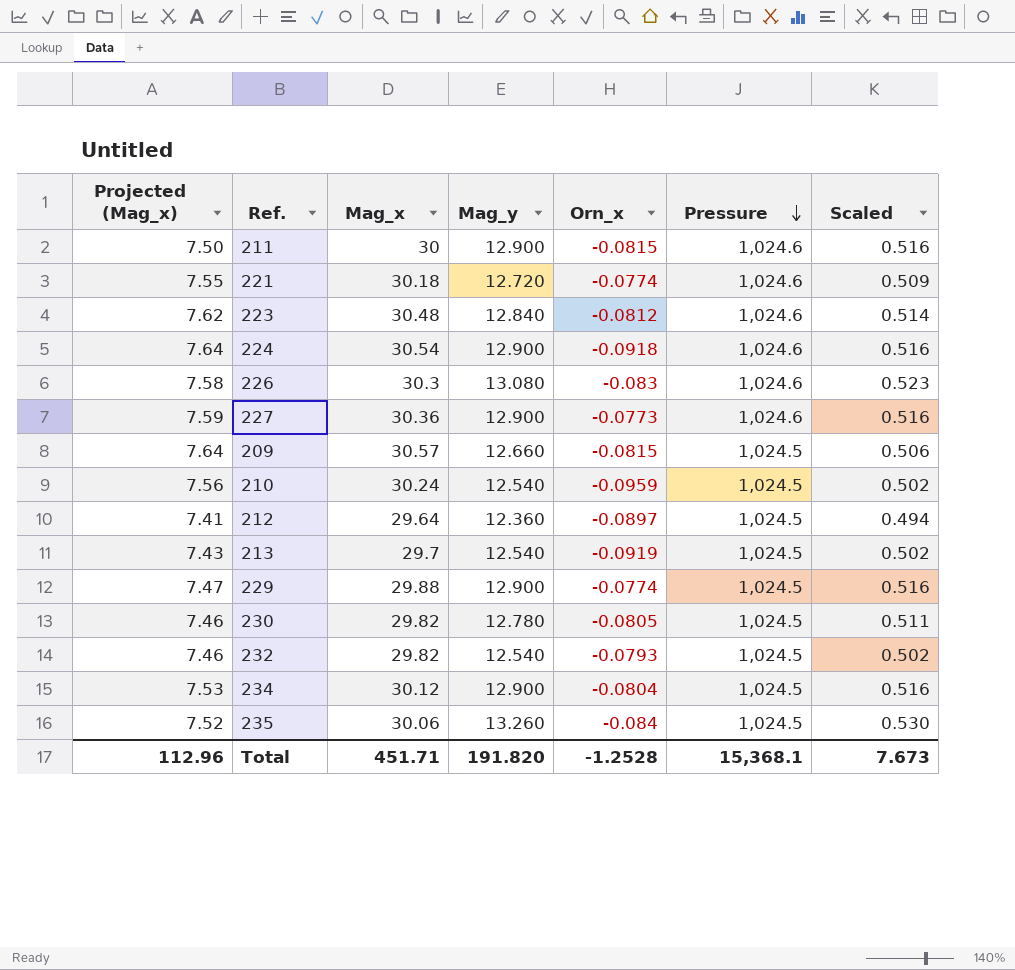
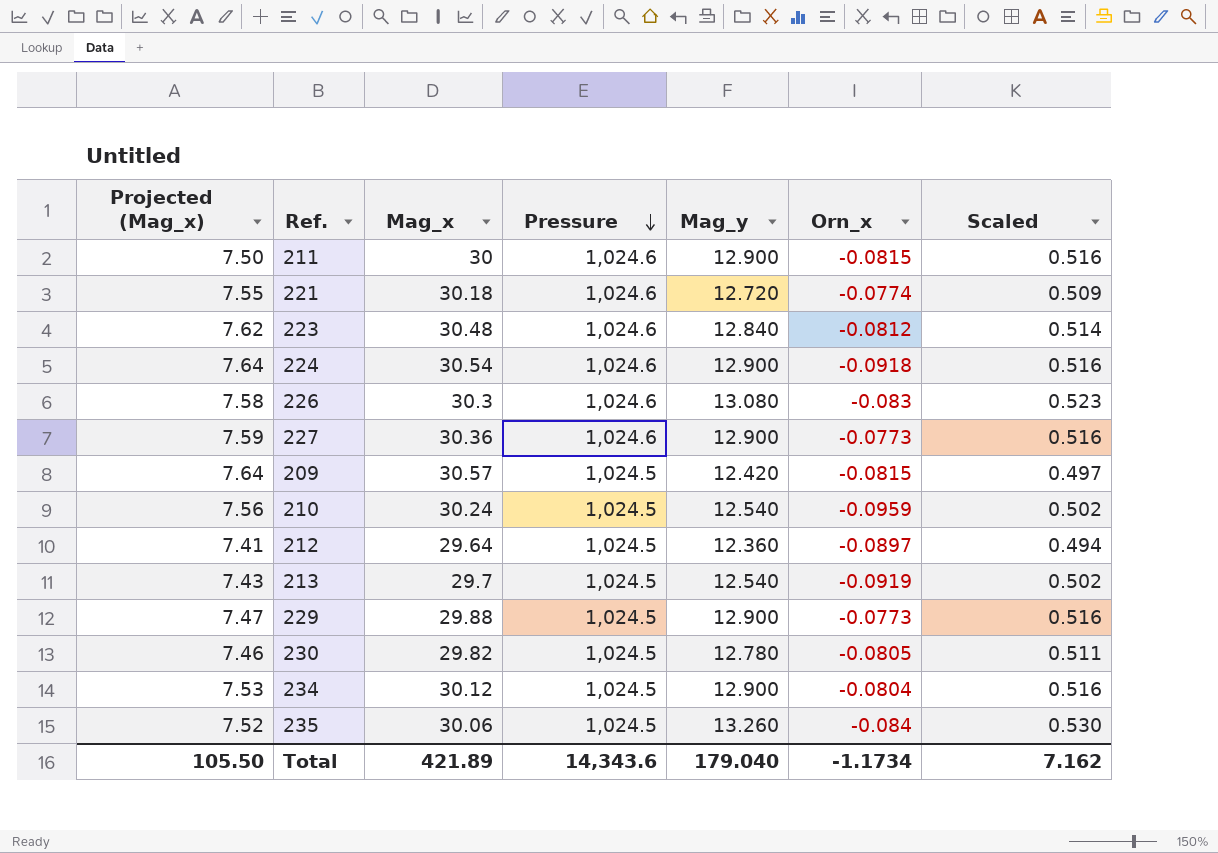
column Pressure | position: 6 -> 4
row 232: 7.46 | 29.82 | 12.540 | -0.0793 | 1,024.5 | 0.502 -> none
209 | Mag_y: 12.660 -> 12.420
209 | Scaled: 0.506 -> 0.497
229 | Orn_x: -0.0774 -> -0.0773
Total | Projected (Mag_x): 112.96 -> 105.50
Total | Mag_x: 451.71 -> 421.89
Total | Pressure: 15,368.1 -> 14,343.6
Total | Mag_y: 191.820 -> 179.040
Total | Orn_x: -1.2528 -> -1.1734
Total | Scaled: 7.673 -> 7.162

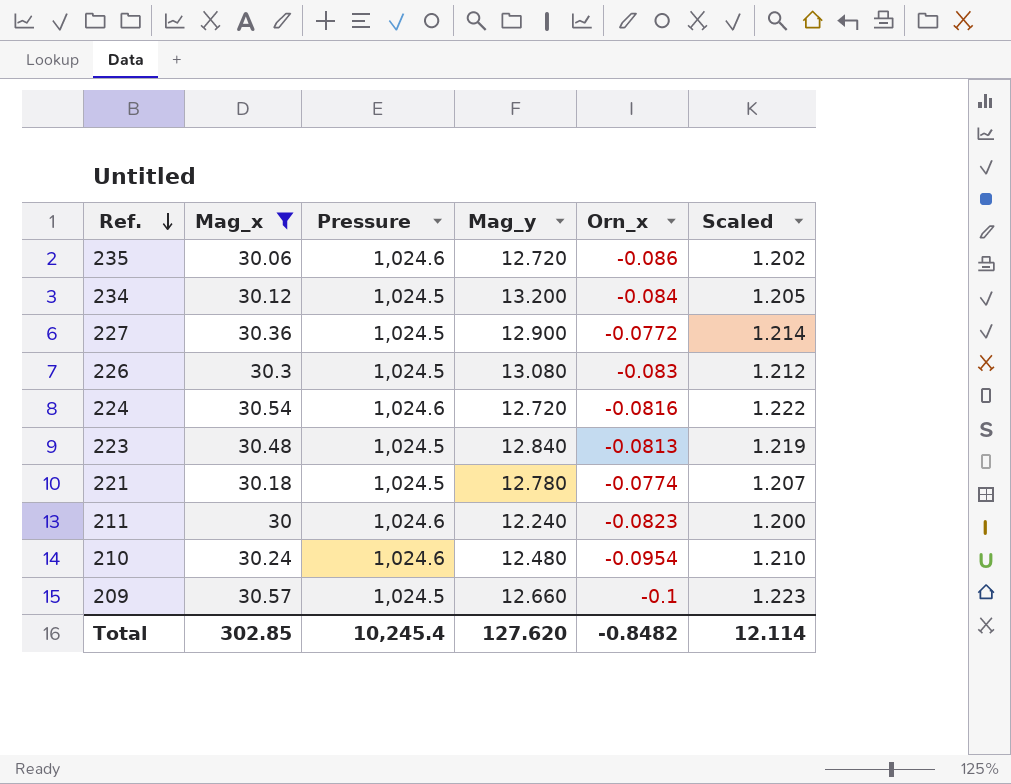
filter: none -> Mag_x >= 30
row order: Pressure descending -> Ref. descending
column Projected (Mag_x) | formula: [Mag_x] * 0.25 -> none
column Scaled | formula: [Mag_y] * 0.04 -> [Mag_x] * 0.04
235 | Pressure: 1,024.5 -> 1,024.6
235 | Mag_y: 13.260 -> 12.720
235 | Orn_x: -0.084 -> -0.086
234 | Mag_y: 12.900 -> 13.200
234 | Orn_x: -0.0804 -> -0.084
227 | Pressure: 1,024.6 -> 1,024.5
227 | Orn_x: -0.0773 -> -0.0772
226 | Pressure: 1,024.6 -> 1,024.5
224 | Mag_y: 12.900 -> 12.720
224 | Orn_x: -0.0918 -> -0.0816
223 | Pressure: 1,024.6 -> 1,024.5
223 | Orn_x: -0.0812 -> -0.0813
221 | Pressure: 1,024.6 -> 1,024.5
221 | Mag_y: 12.720 -> 12.780
211 | Mag_y: 12.900 -> 12.240
211 | Orn_x: -0.0815 -> -0.0823
210 | Pressure: 1,024.5 -> 1,024.6
210 | Mag_y: 12.540 -> 12.480
210 | Orn_x: -0.0959 -> -0.0954
209 | Mag_y: 12.420 -> 12.660
209 | Orn_x: -0.0815 -> -0.1
Total | Mag_x: 421.89 -> 302.85
Total | Pressure: 14,343.6 -> 10,245.4
Total | Mag_y: 179.040 -> 127.620
Total | Orn_x: -1.1734 -> -0.8482
Total | Scaled: 7.162 -> 12.114

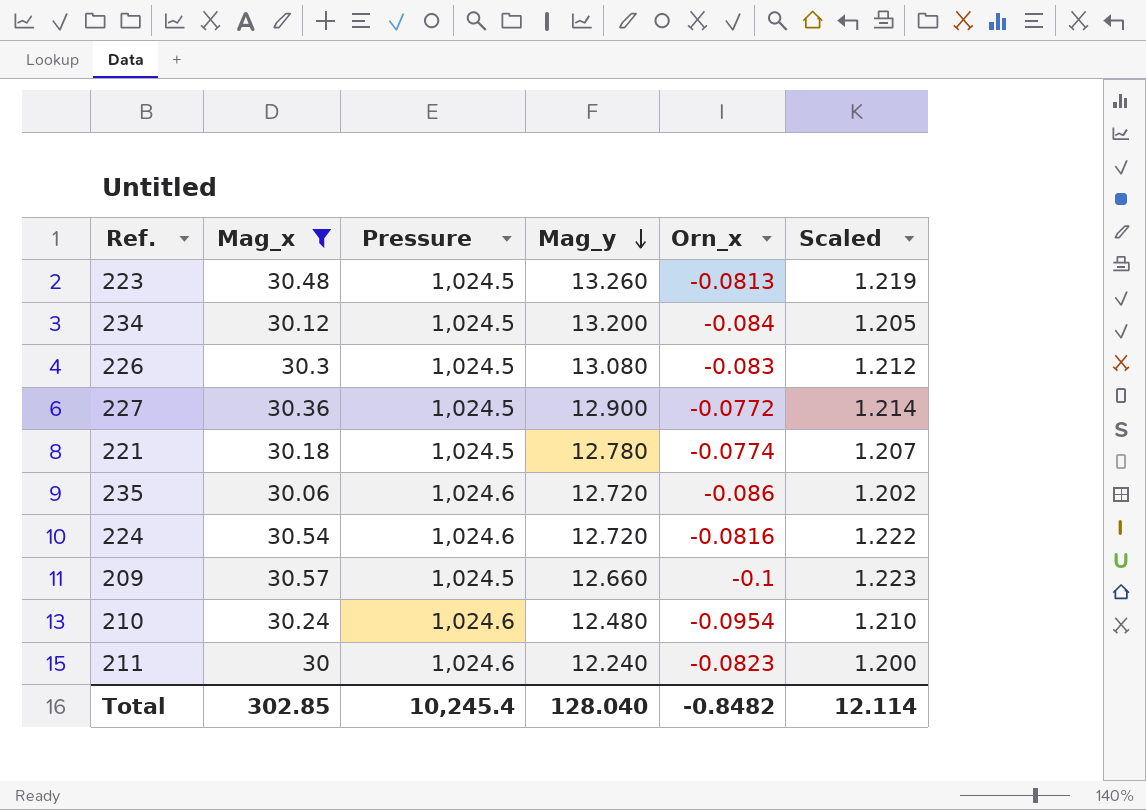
row order: Ref. descending -> Mag_y descending
223 | Mag_y: 12.840 -> 13.260
Total | Mag_y: 127.620 -> 128.040

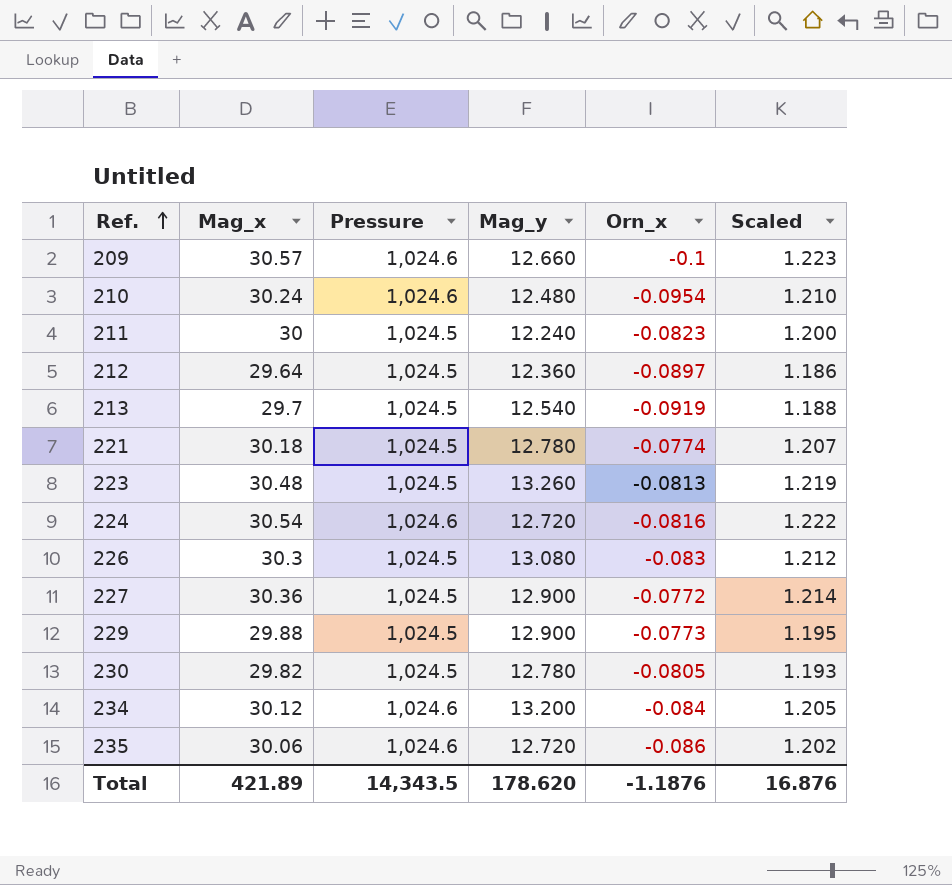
filter: Mag_x >= 30 -> none
row order: Mag_y descending -> Ref. ascending
209 | Pressure: 1,024.5 -> 1,024.6
211 | Pressure: 1,024.6 -> 1,024.5
234 | Pressure: 1,024.5 -> 1,024.6
Total | Mag_x: 302.85 -> 421.89
Total | Pressure: 10,245.4 -> 14,343.5
Total | Mag_y: 128.040 -> 178.620
Total | Orn_x: -0.8482 -> -1.1876
Total | Scaled: 12.114 -> 16.876

